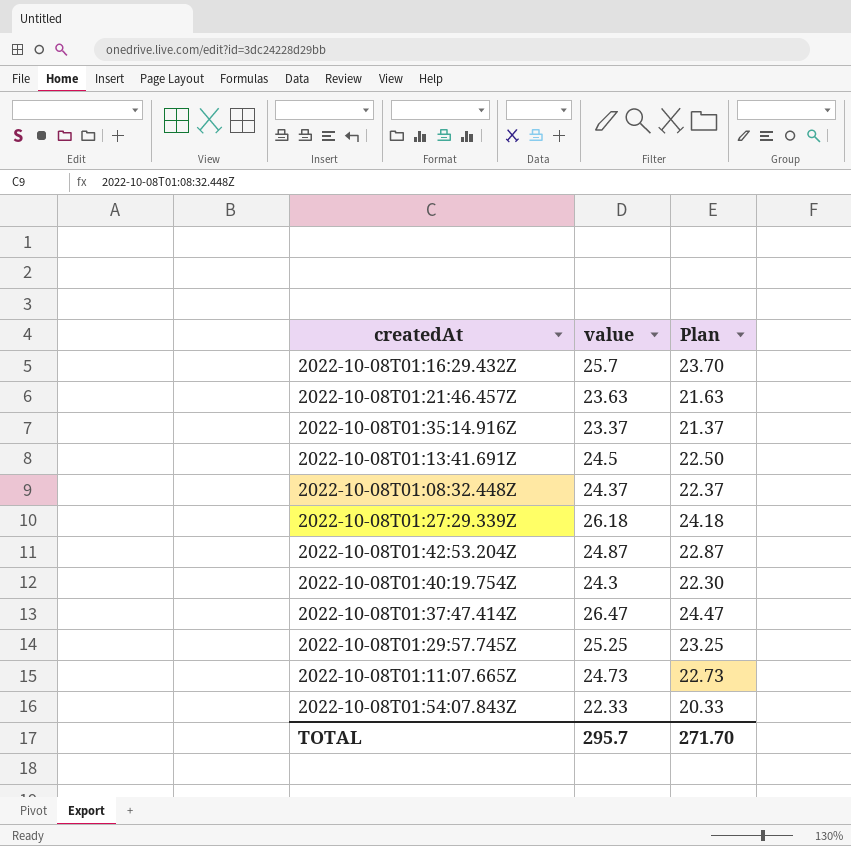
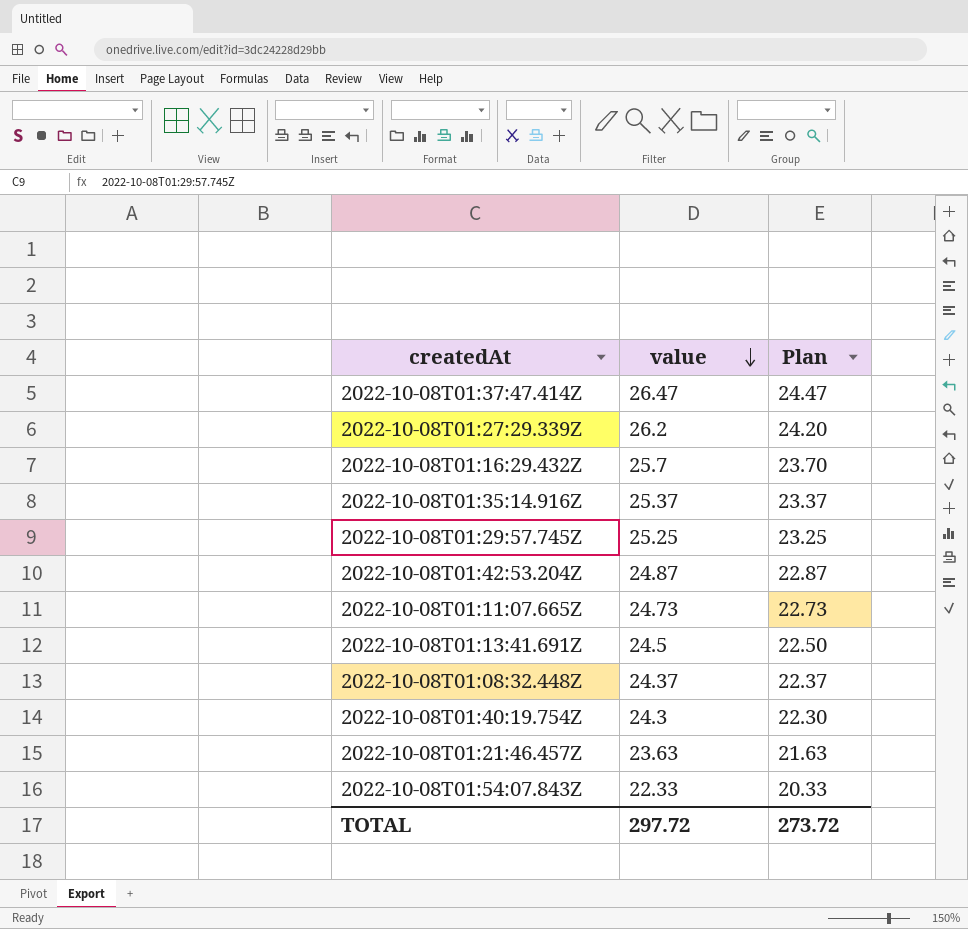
row order: none -> value descending
2022-10-08T01:27:29.339Z | value: 26.18 -> 26.2
2022-10-08T01:27:29.339Z | Plan: 24.18 -> 24.20
2022-10-08T01:35:14.916Z | value: 23.37 -> 25.37
2022-10-08T01:35:14.916Z | Plan: 21.37 -> 23.37
TOTAL | value: 295.7 -> 297.72
TOTAL | Plan: 271.70 -> 273.72

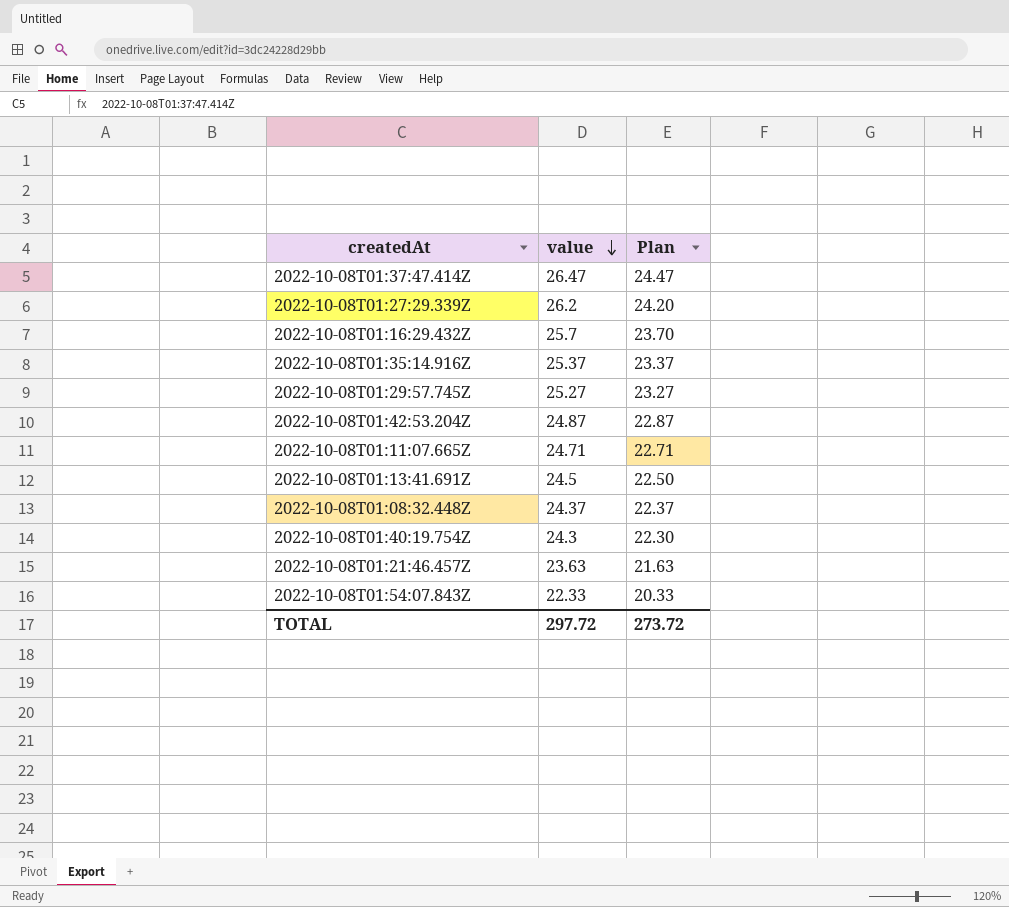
2022-10-08T01:29:57.745Z | value: 25.25 -> 25.27
2022-10-08T01:29:57.745Z | Plan: 23.25 -> 23.27
2022-10-08T01:11:07.665Z | value: 24.73 -> 24.71
2022-10-08T01:11:07.665Z | Plan: 22.73 -> 22.71

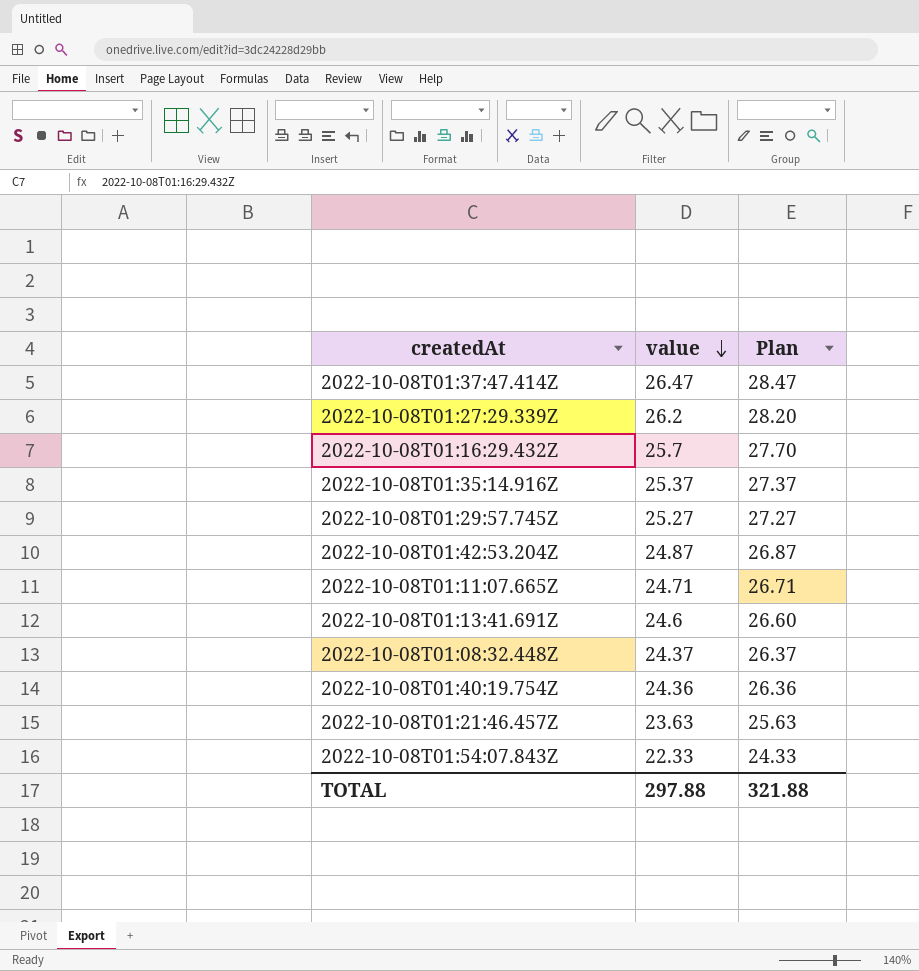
column Plan | formula: [value] - 2 -> [value] + 2
2022-10-08T01:13:41.691Z | value: 24.5 -> 24.6
2022-10-08T01:40:19.754Z | value: 24.3 -> 24.36
TOTAL | value: 297.72 -> 297.88
TOTAL | Plan: 273.72 -> 321.88

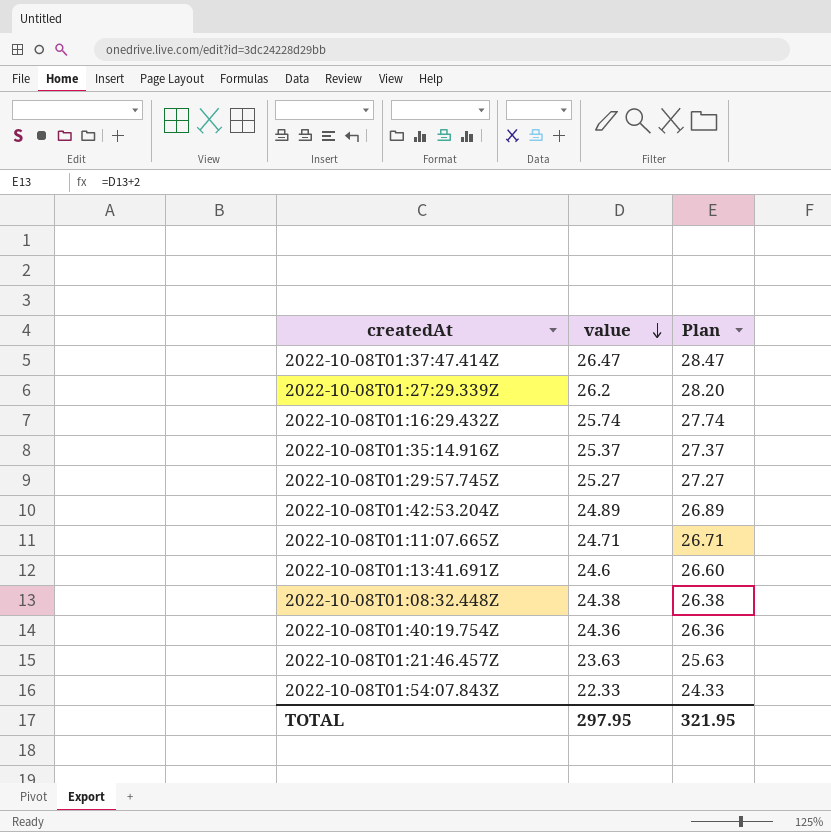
2022-10-08T01:16:29.432Z | value: 25.7 -> 25.74
2022-10-08T01:16:29.432Z | Plan: 27.70 -> 27.74
2022-10-08T01:42:53.204Z | value: 24.87 -> 24.89
2022-10-08T01:42:53.204Z | Plan: 26.87 -> 26.89
2022-10-08T01:08:32.448Z | value: 24.37 -> 24.38
2022-10-08T01:08:32.448Z | Plan: 26.37 -> 26.38
TOTAL | value: 297.88 -> 297.95
TOTAL | Plan: 321.88 -> 321.95

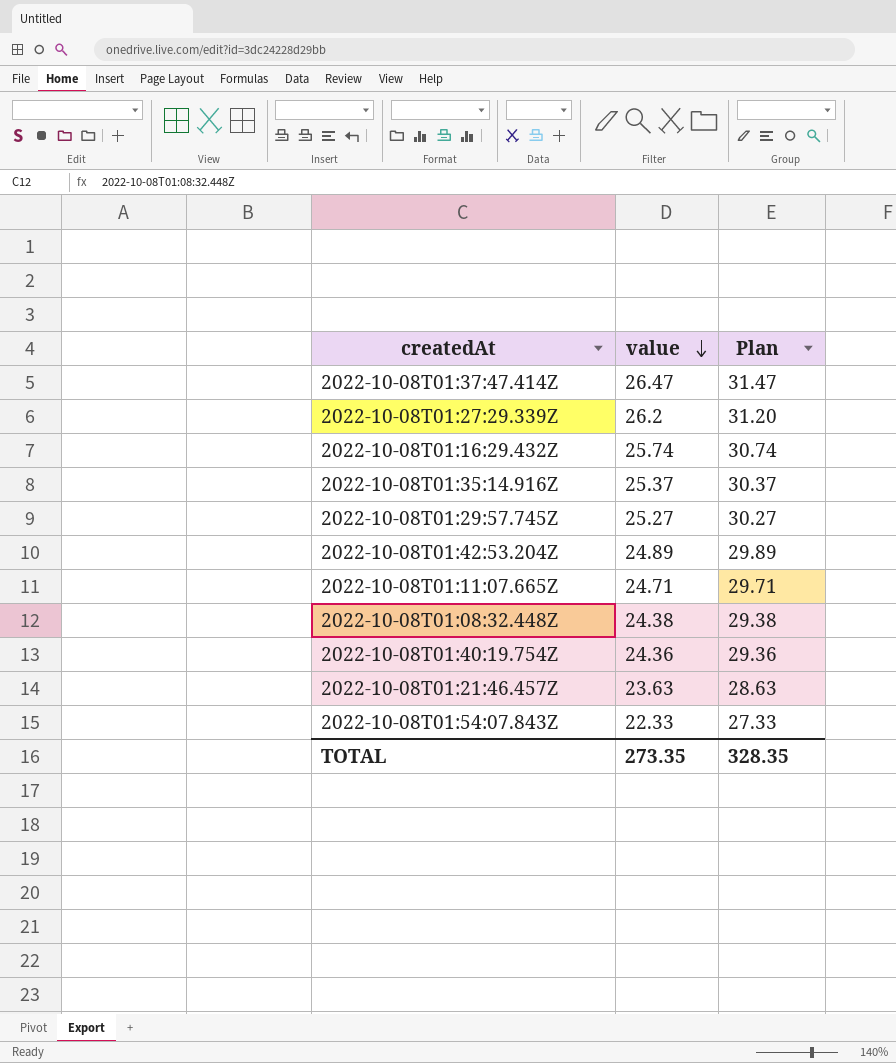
column Plan | formula: [value] + 2 -> [value] + 5
row 2022-10-08T01:13:41.691Z: 24.6 | 26.60 -> none
TOTAL | value: 297.95 -> 273.35
TOTAL | Plan: 321.95 -> 328.35

